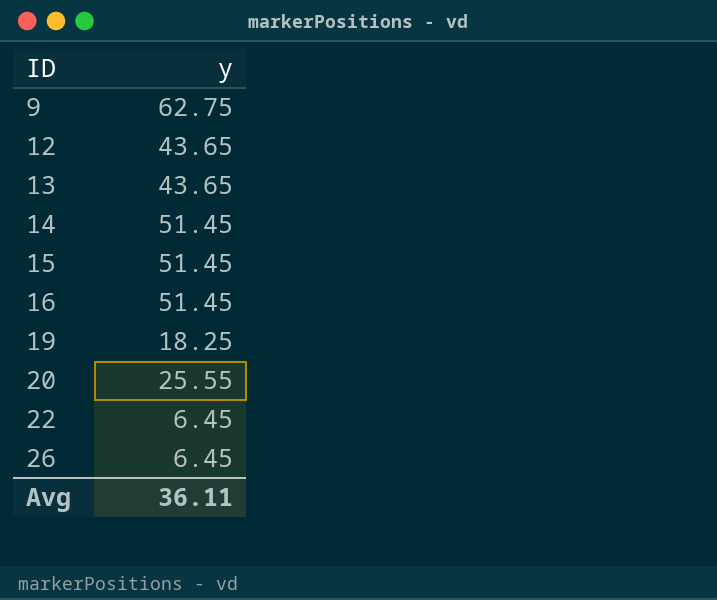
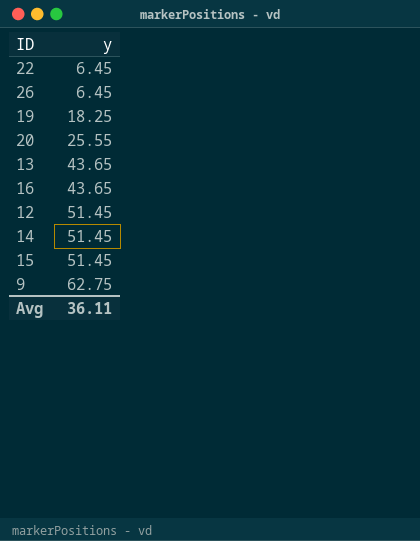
row order: ID ascending -> y ascending
16 | y: 51.45 -> 43.65
12 | y: 43.65 -> 51.45

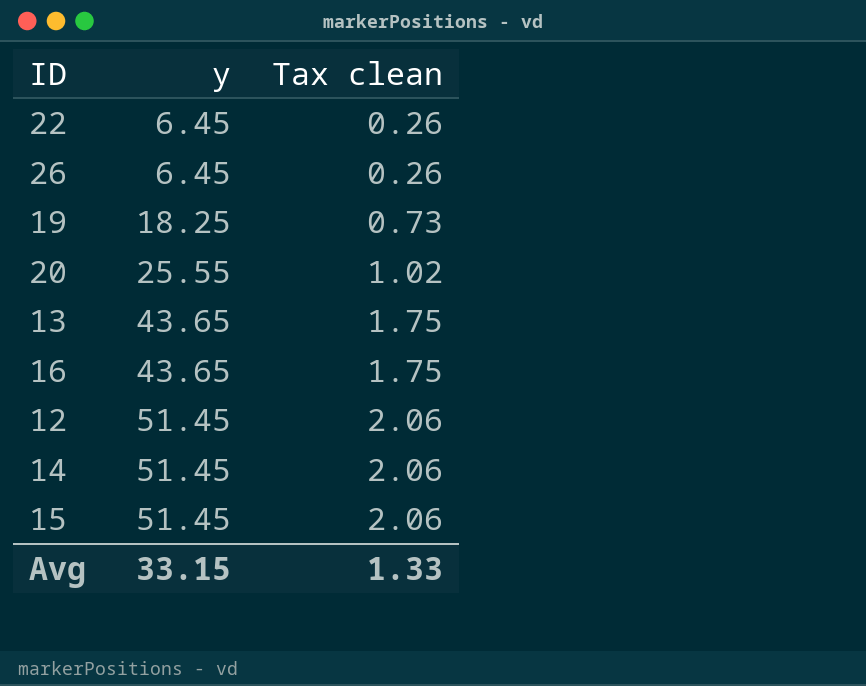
column Tax clean | formula: none -> [y] * 0.04
row 9: 62.75 -> none
Avg | y: 36.11 -> 33.15

